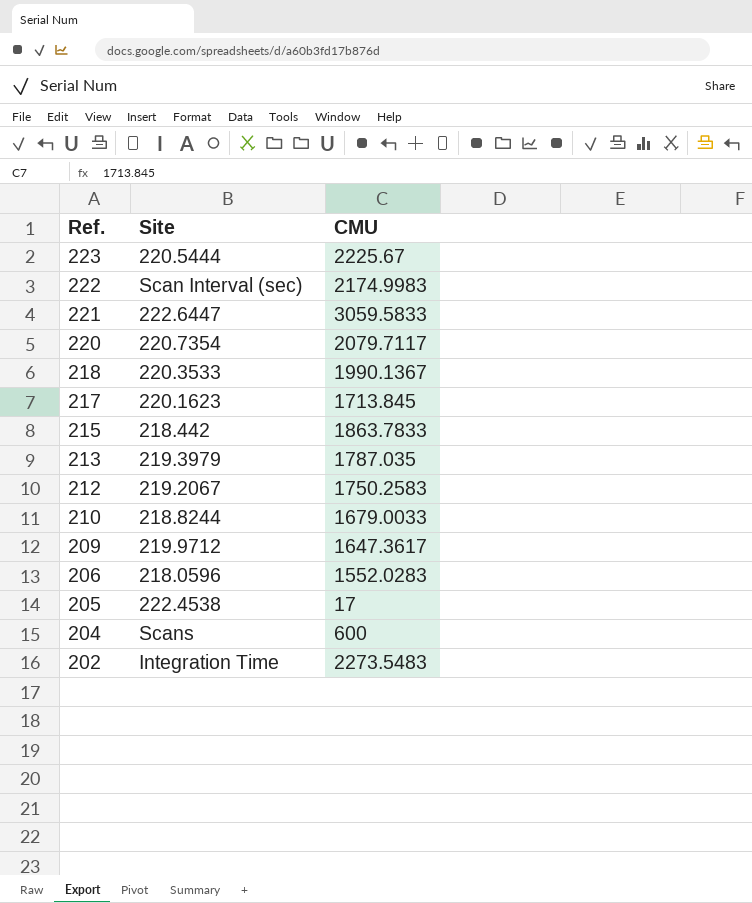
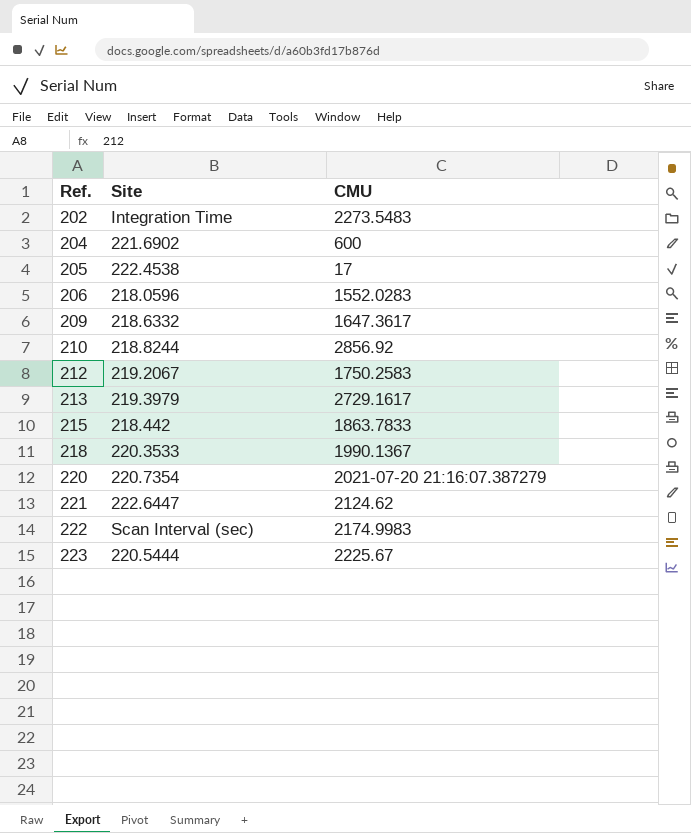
row order: Ref. descending -> Ref. ascending
row 217: 220.1623 | 1713.845 -> none
204 | Site: Scans -> 221.6902
209 | Site: 219.9712 -> 218.6332
210 | CMU: 1679.0033 -> 2856.92
213 | CMU: 1787.035 -> 2729.1617
220 | CMU: 2079.7117 -> 2021-07-20 21:16:07.387279
221 | CMU: 3059.5833 -> 2124.62

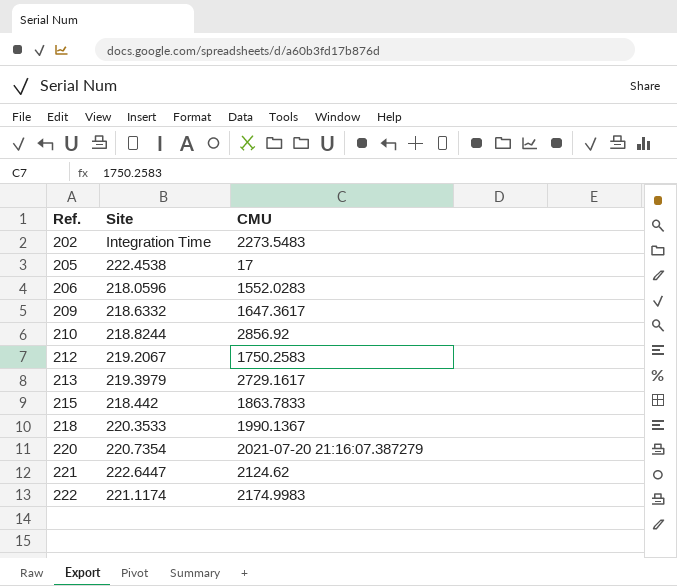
row 204: 221.6902 | 600 -> none
row 223: 220.5444 | 2225.67 -> none
222 | Site: Scan Interval (sec) -> 221.1174

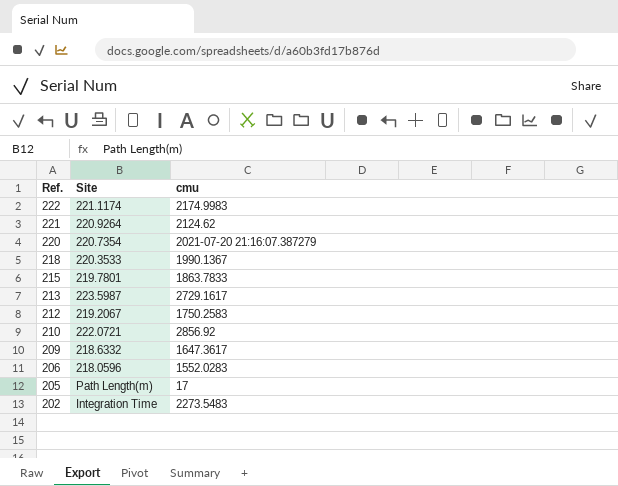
row order: Ref. ascending -> Ref. descending
column name: CMU -> cmu
221 | Site: 222.6447 -> 220.9264
215 | Site: 218.442 -> 219.7801
213 | Site: 219.3979 -> 223.5987
210 | Site: 218.8244 -> 222.0721
205 | Site: 222.4538 -> Path Length(m)

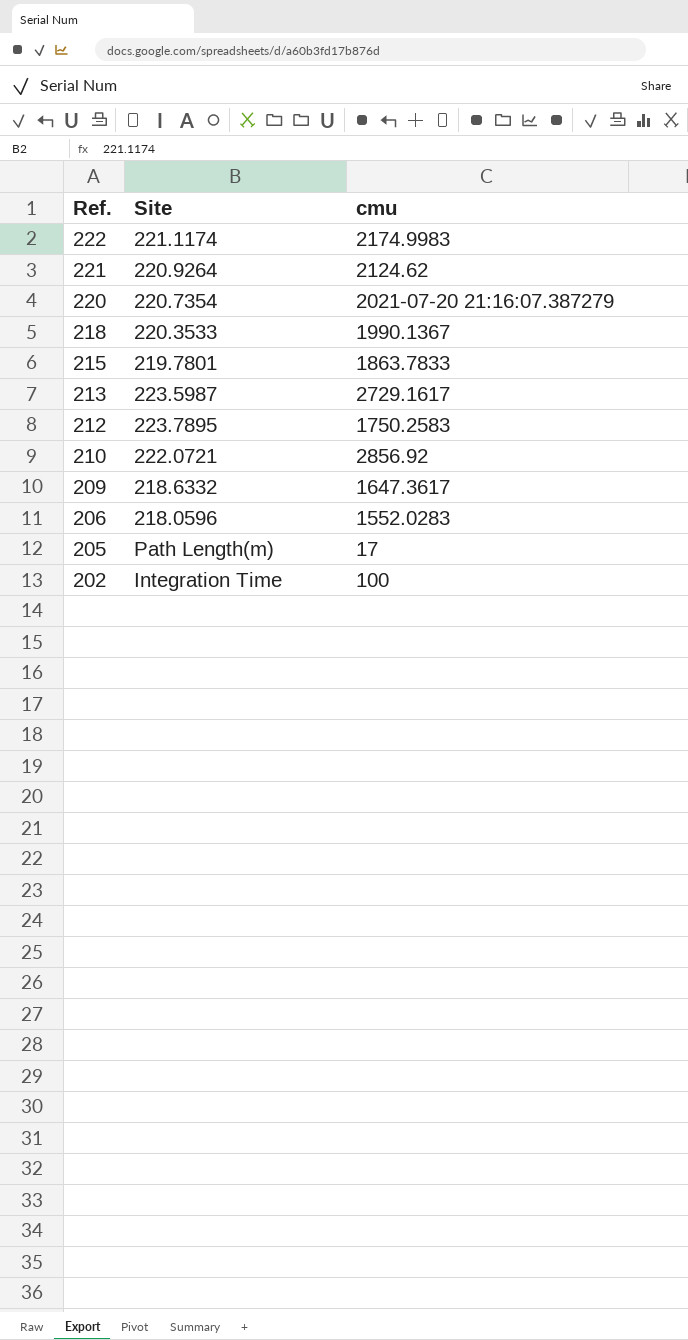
212 | Site: 219.2067 -> 223.7895
202 | cmu: 2273.5483 -> 100

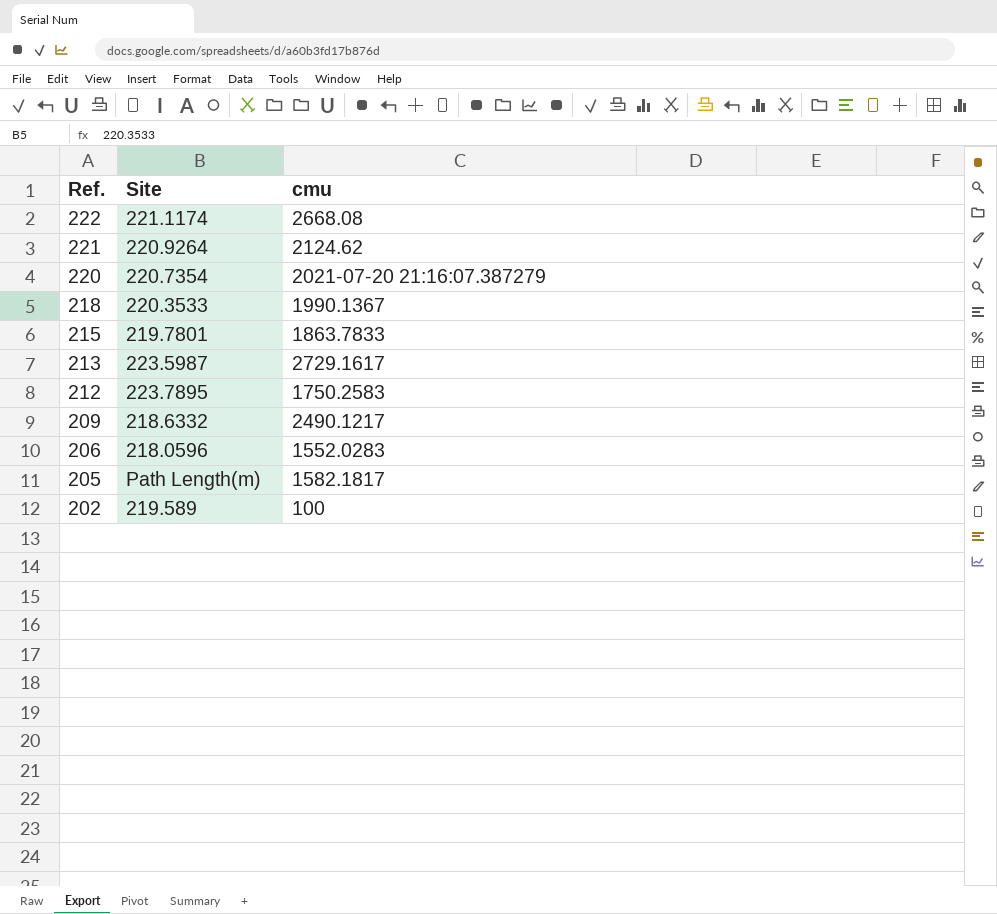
row 210: 222.0721 | 2856.92 -> none
222 | cmu: 2174.9983 -> 2668.08
209 | cmu: 1647.3617 -> 2490.1217
205 | cmu: 17 -> 1582.1817
202 | Site: Integration Time -> 219.589

